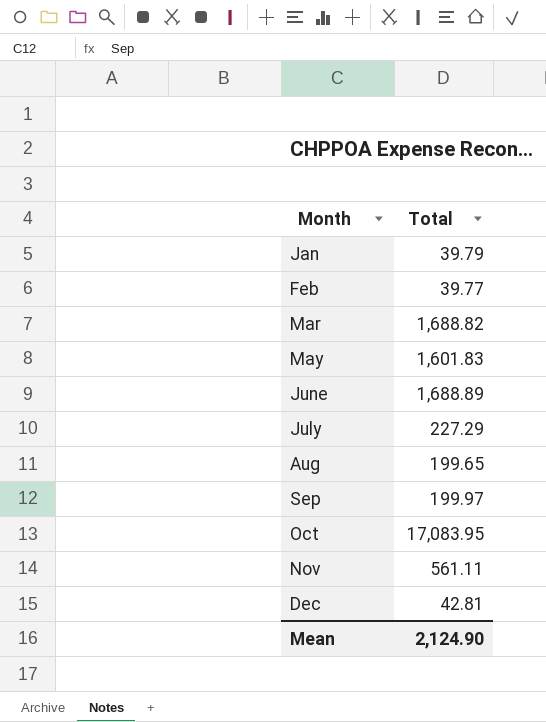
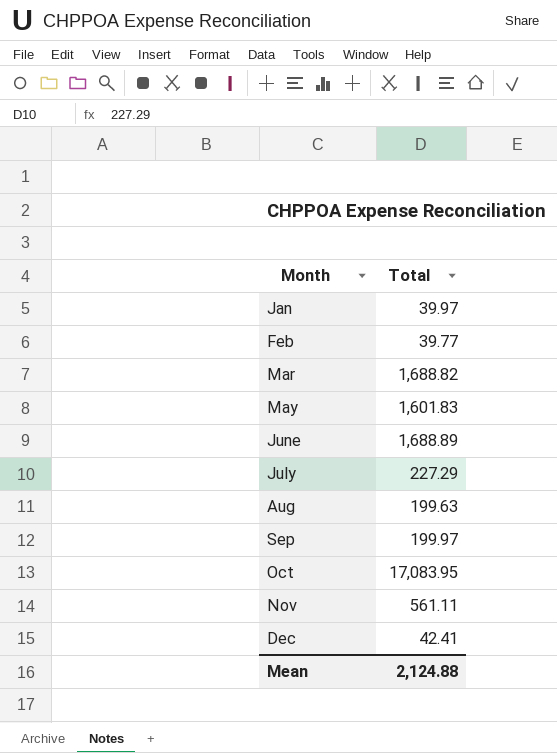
Jan | Total: 39.79 -> 39.97
Aug | Total: 199.65 -> 199.63
Dec | Total: 42.81 -> 42.41
Mean | Total: 2,124.90 -> 2,124.88

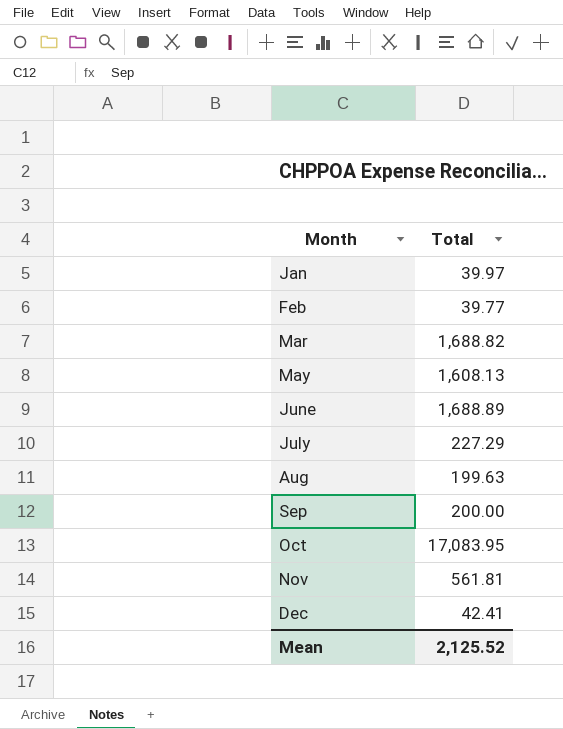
May | Total: 1,601.83 -> 1,608.13
Sep | Total: 199.97 -> 200.00
Nov | Total: 561.11 -> 561.81
Mean | Total: 2,124.88 -> 2,125.52

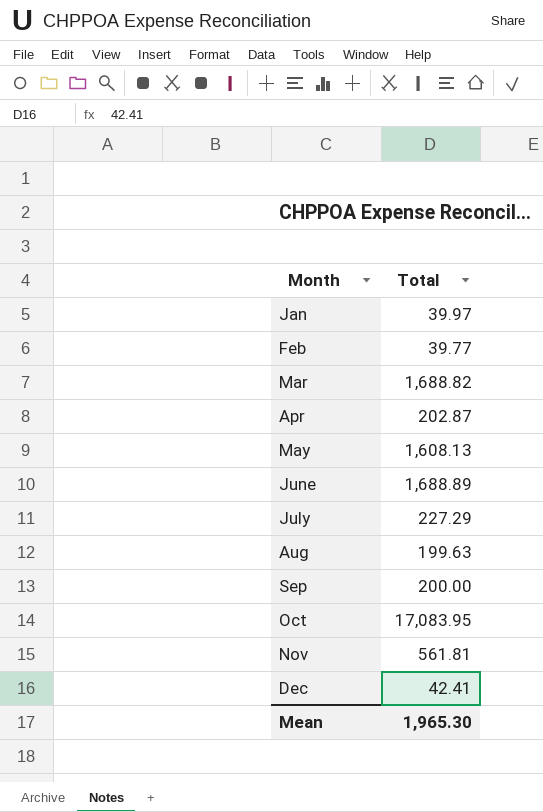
row Apr: none -> 202.87
Mean | Total: 2,125.52 -> 1,965.30

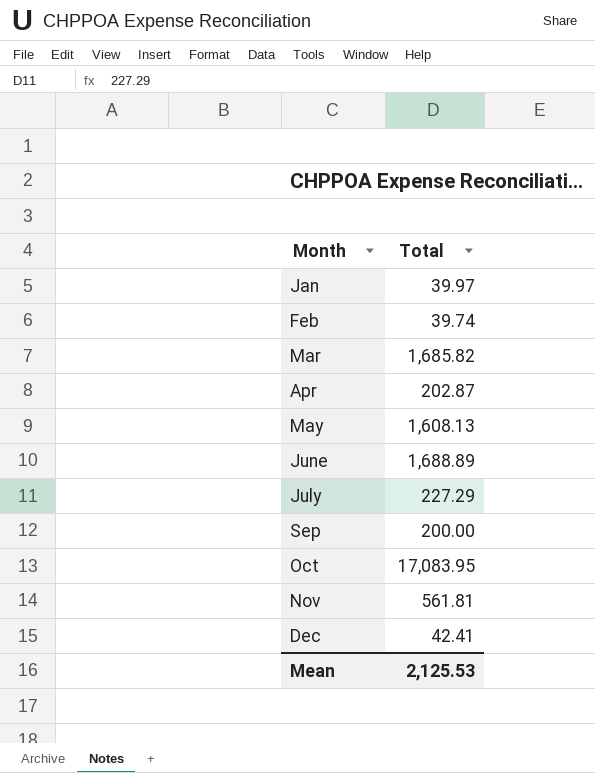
row Aug: 199.63 -> none
Feb | Total: 39.77 -> 39.74
Mar | Total: 1,688.82 -> 1,685.82
Mean | Total: 1,965.30 -> 2,125.53

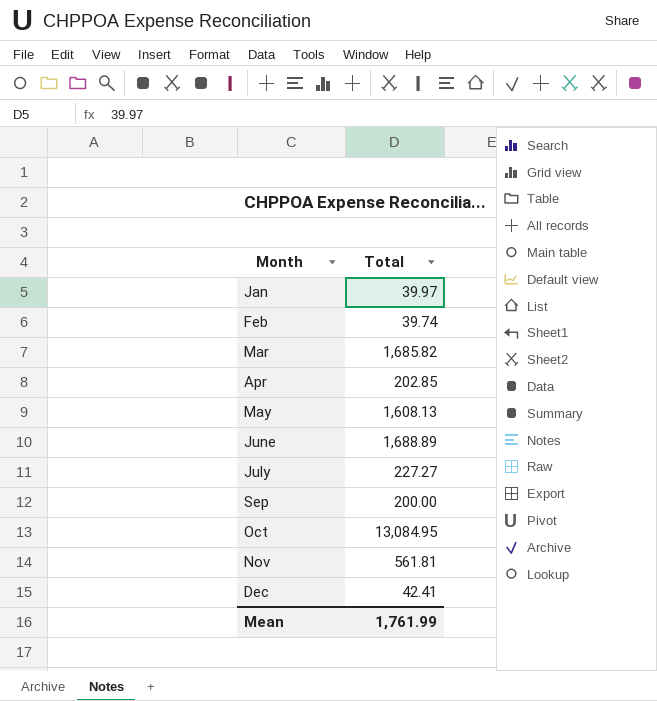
Apr | Total: 202.87 -> 202.85
July | Total: 227.29 -> 227.27
Oct | Total: 17,083.95 -> 13,084.95
Mean | Total: 2,125.53 -> 1,761.99

